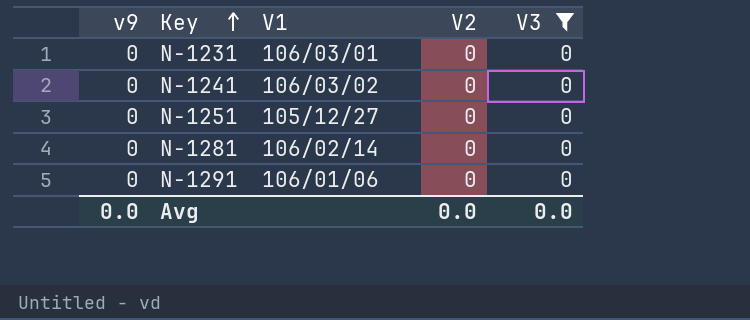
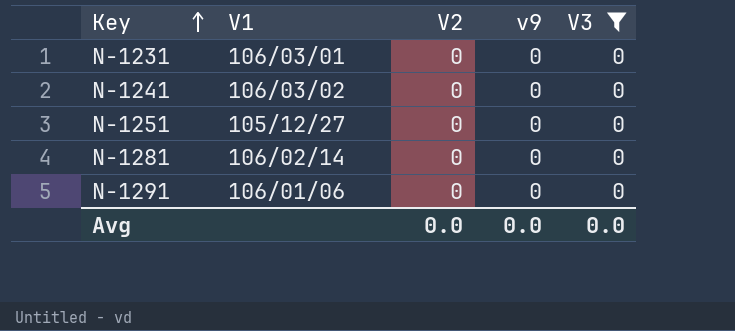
column v9 | position: 1 -> 4

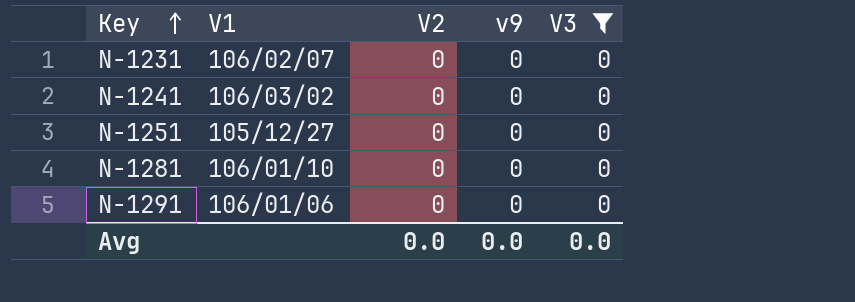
N-1231 | V1: 106/03/01 -> 106/02/07
N-1281 | V1: 106/02/14 -> 106/01/10

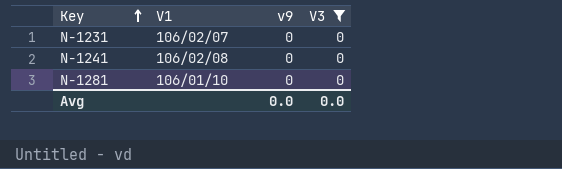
column V2 | position: 3 -> none
row N-1251: 105/12/27 | 0 | 0 | 0 -> none
row N-1291: 106/01/06 | 0 | 0 | 0 -> none
N-1241 | V1: 106/03/02 -> 106/02/08

